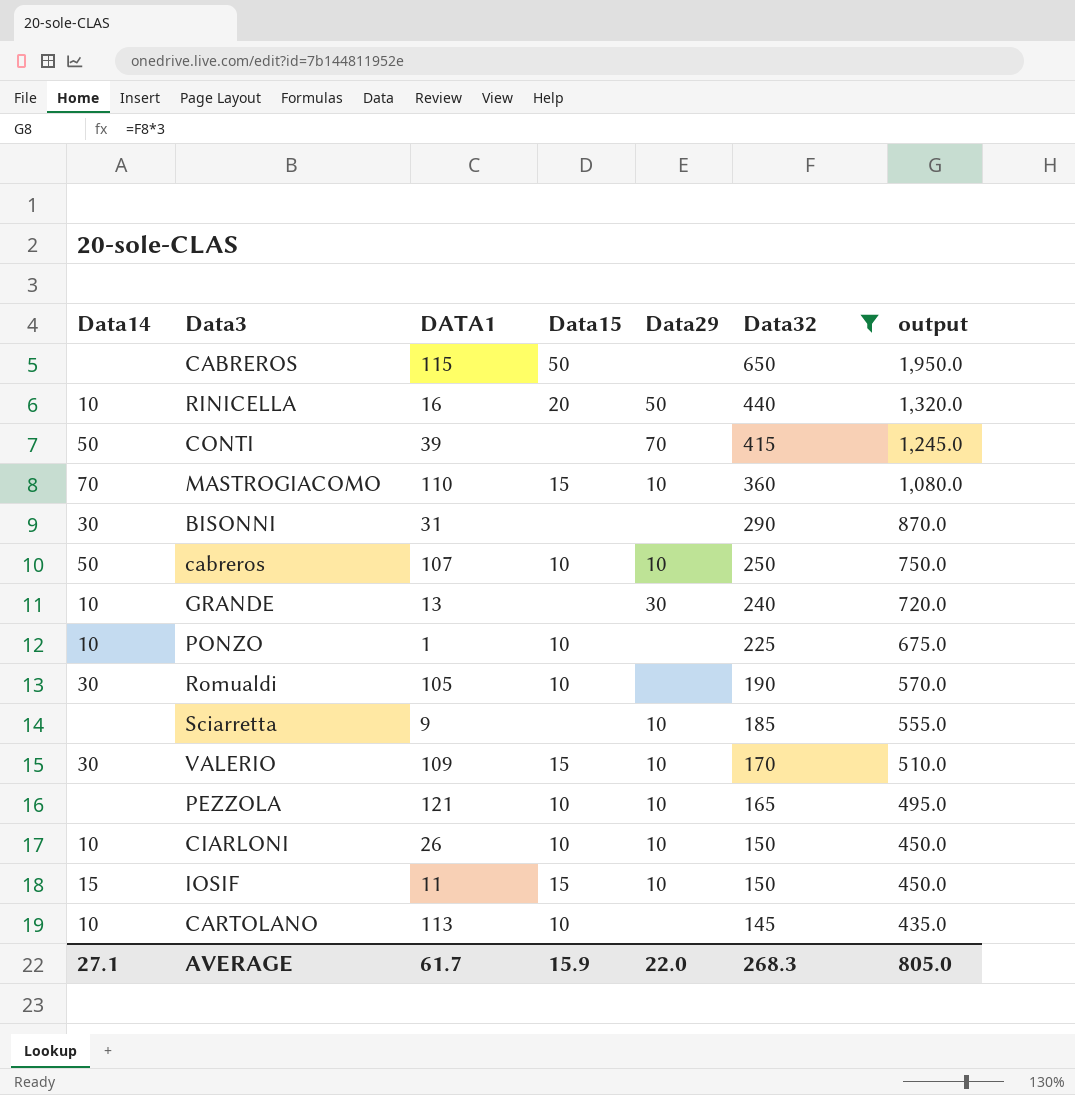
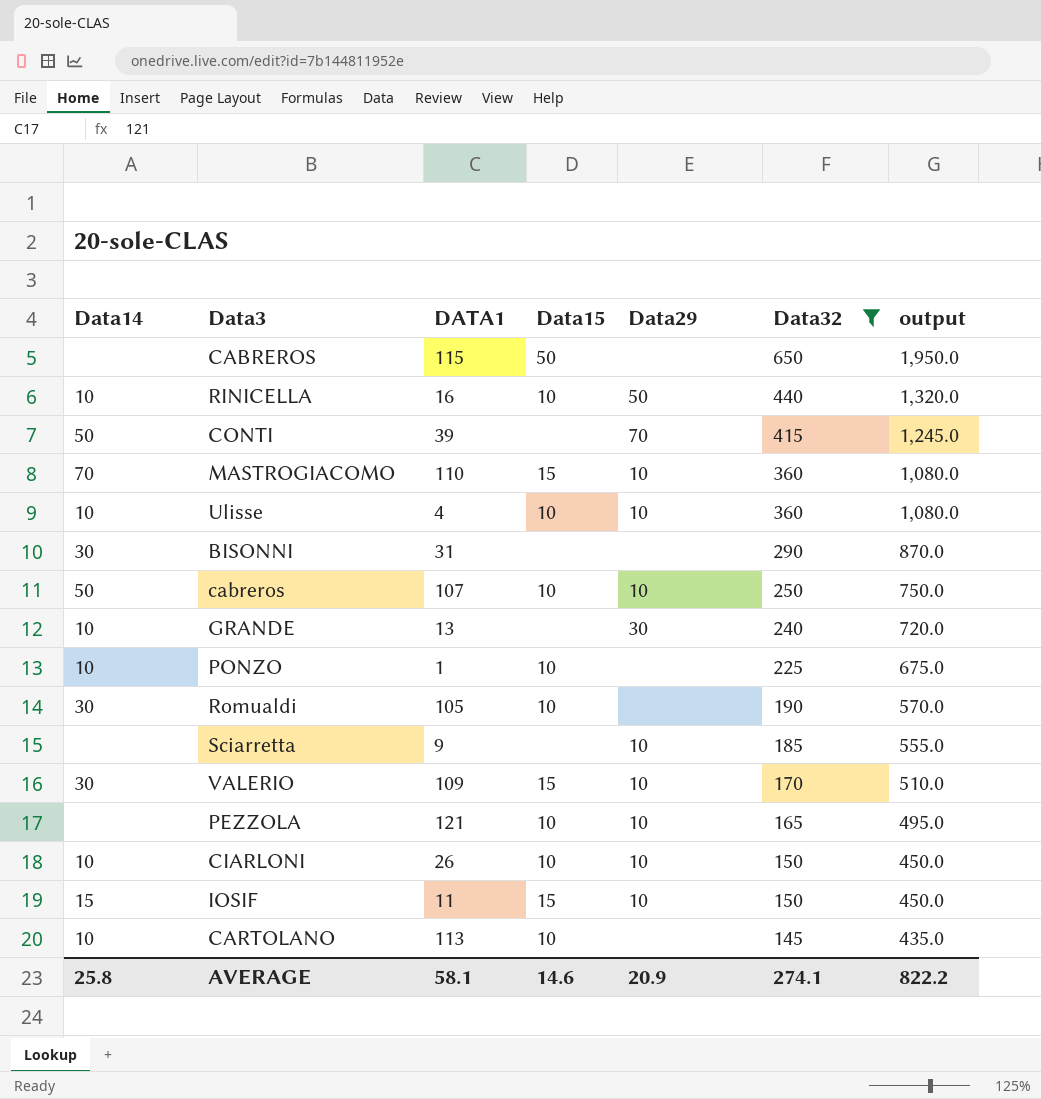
RINICELLA | Data15: 20 -> 10
row Ulisse: none -> 10 | 4 | 10 | 10 | 360 | 1,080.0
AVERAGE | Data14: 27.1 -> 25.8
AVERAGE | DATA1: 61.7 -> 58.1
AVERAGE | Data15: 15.9 -> 14.6
AVERAGE | Data29: 22.0 -> 20.9
AVERAGE | Data32: 268.3 -> 274.1
AVERAGE | output: 805.0 -> 822.2

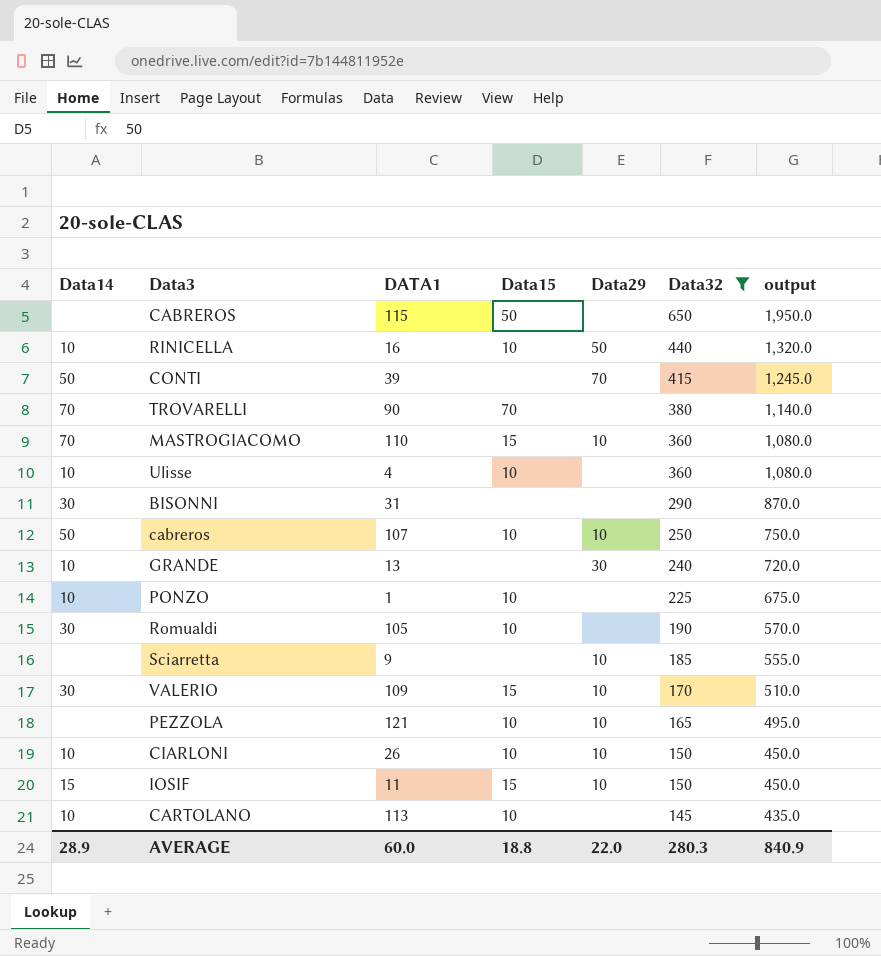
row TROVARELLI: none -> 70 | 90 | 70 | none | 380 | 1,140.0
Ulisse | Data29: 10 -> none
AVERAGE | Data14: 25.8 -> 28.9
AVERAGE | DATA1: 58.1 -> 60.0
AVERAGE | Data15: 14.6 -> 18.8
AVERAGE | Data29: 20.9 -> 22.0
AVERAGE | Data32: 274.1 -> 280.3
AVERAGE | output: 822.2 -> 840.9

